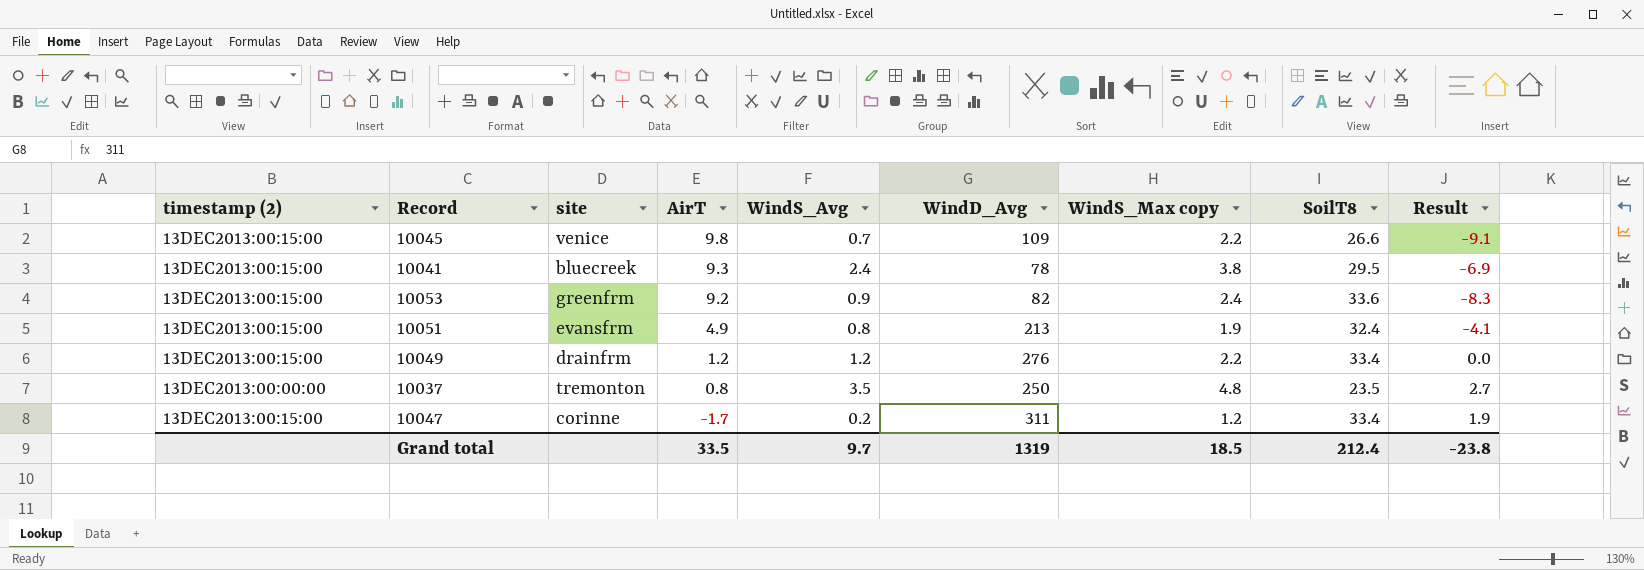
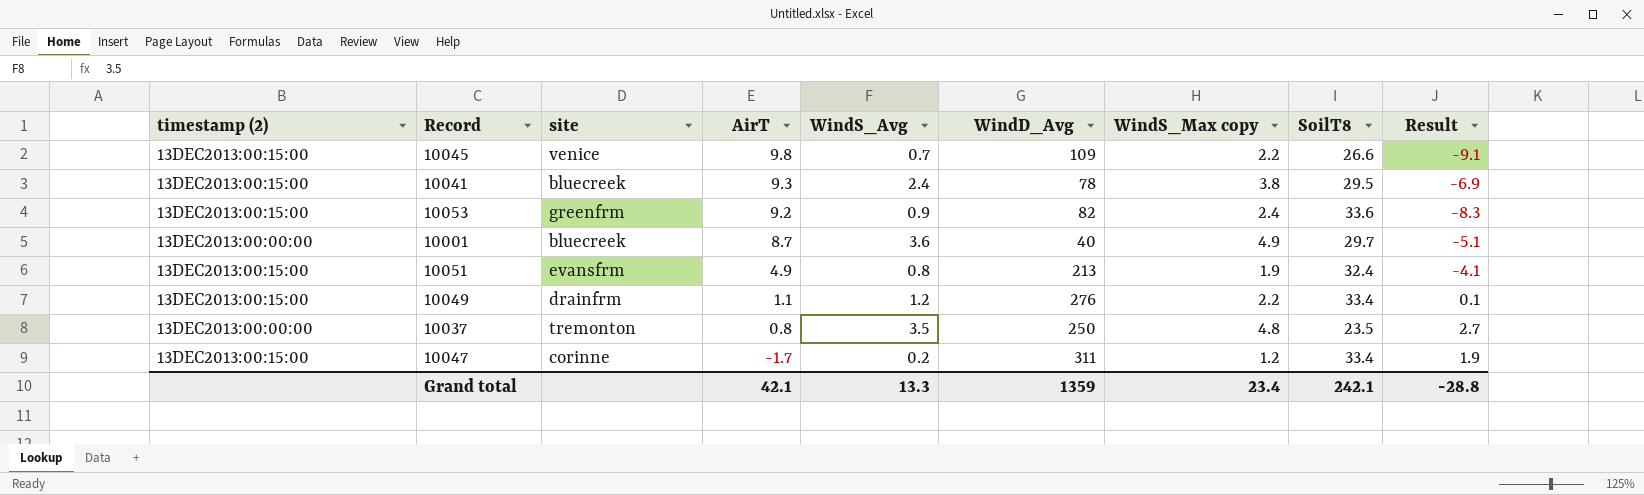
row 10001: none -> 13DEC2013:00:00:00 | bluecreek | 8.7 | 3.6 | 40 | 4.9 | 29.7 | -5.1
10049 | AirT: 1.2 -> 1.1
10049 | Result: 0.0 -> 0.1
Grand total | AirT: 33.5 -> 42.1
Grand total | WindS_Avg: 9.7 -> 13.3
Grand total | WindD_Avg: 1319 -> 1359
Grand total | WindS_Max copy: 18.5 -> 23.4
Grand total | SoilT8: 212.4 -> 242.1
Grand total | Result: -23.8 -> -28.8

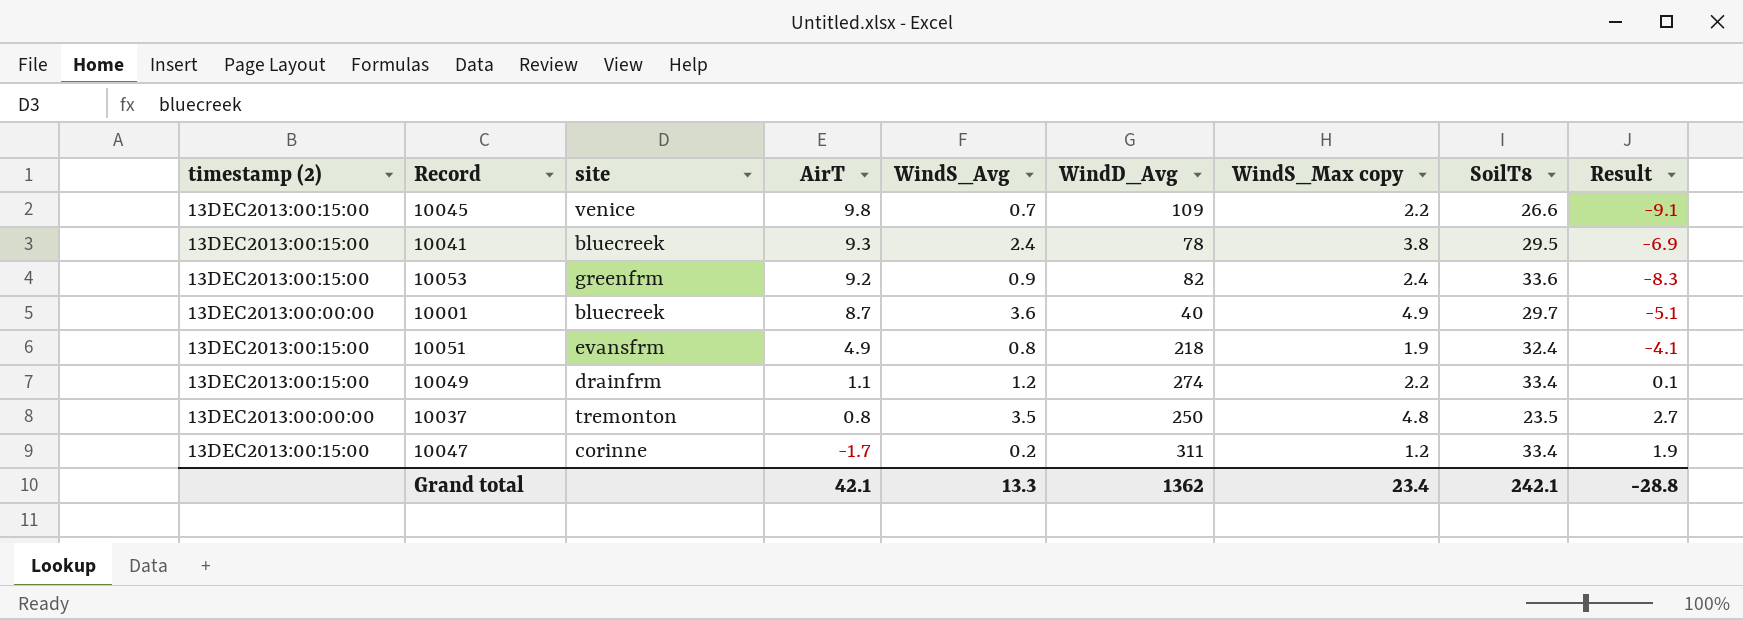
10051 | WindD_Avg: 213 -> 218
10049 | WindD_Avg: 276 -> 274
Grand total | WindD_Avg: 1359 -> 1362

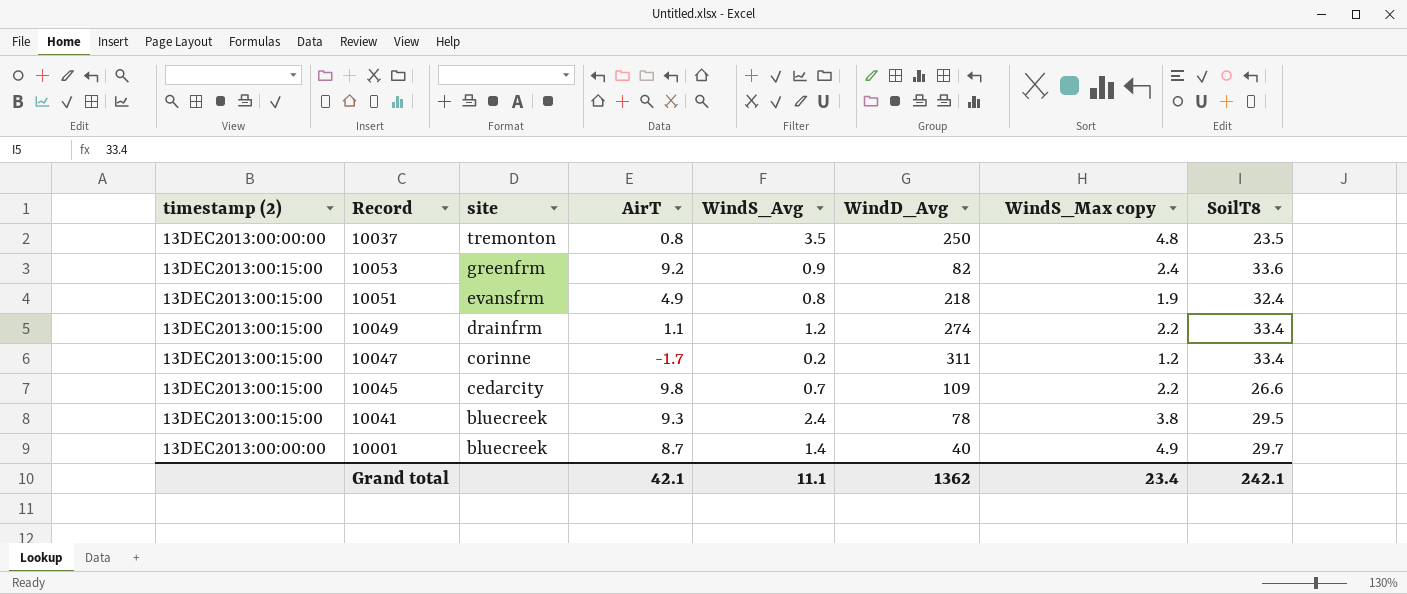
row order: AirT descending -> site descending
column Result | formula: [WindS_Avg] - [AirT] -> none
10045 | site: venice -> cedarcity
10001 | WindS_Avg: 3.6 -> 1.4
Grand total | WindS_Avg: 13.3 -> 11.1

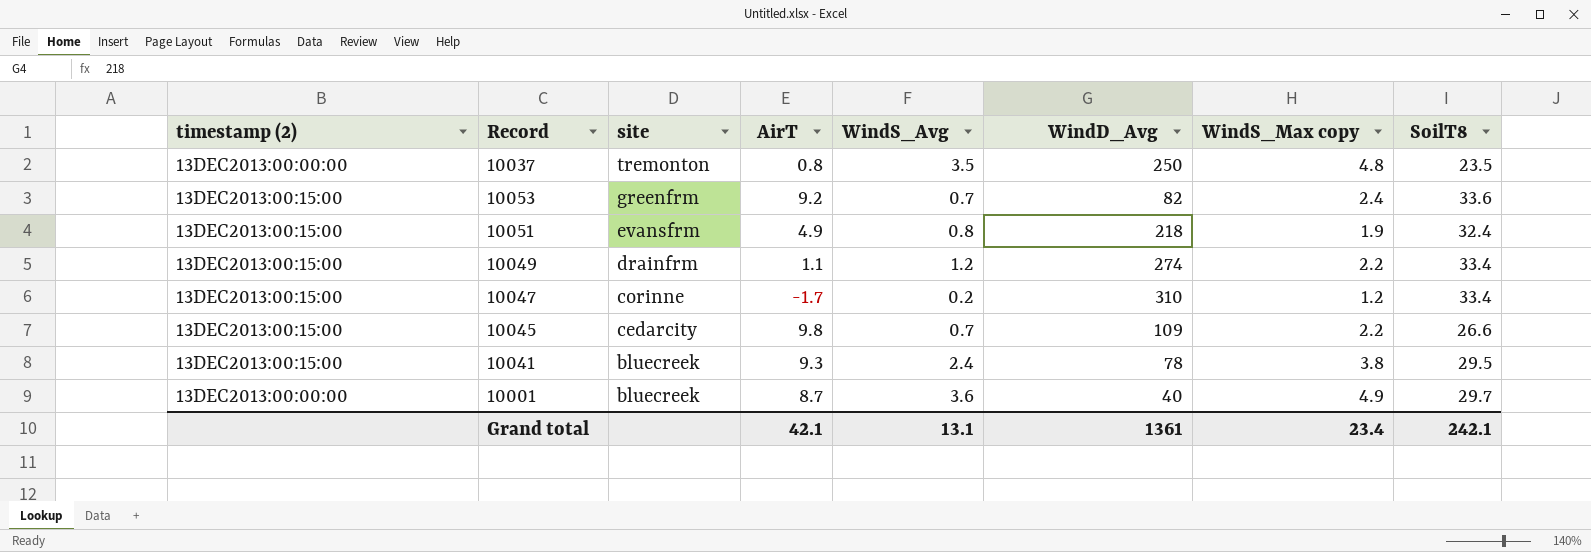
10053 | WindS_Avg: 0.9 -> 0.7
10047 | WindD_Avg: 311 -> 310
10001 | WindS_Avg: 1.4 -> 3.6
Grand total | WindS_Avg: 11.1 -> 13.1
Grand total | WindD_Avg: 1362 -> 1361

